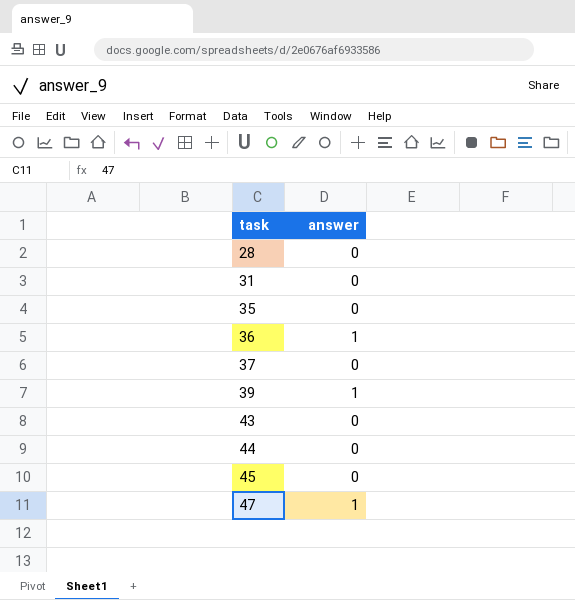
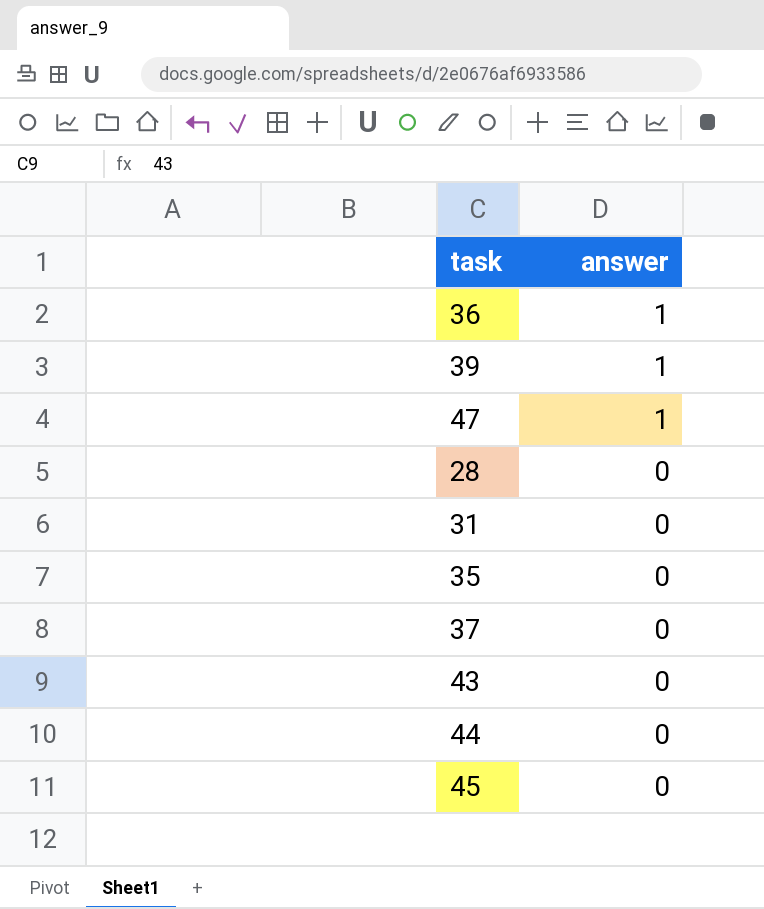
row order: task ascending -> answer descending

